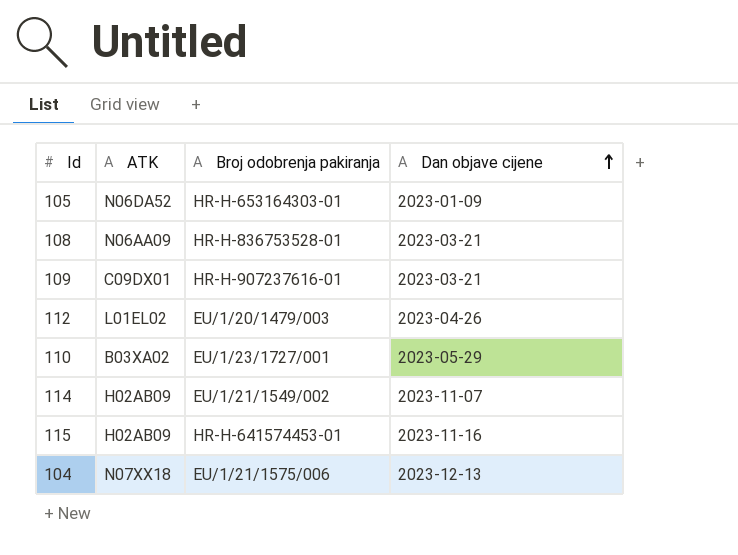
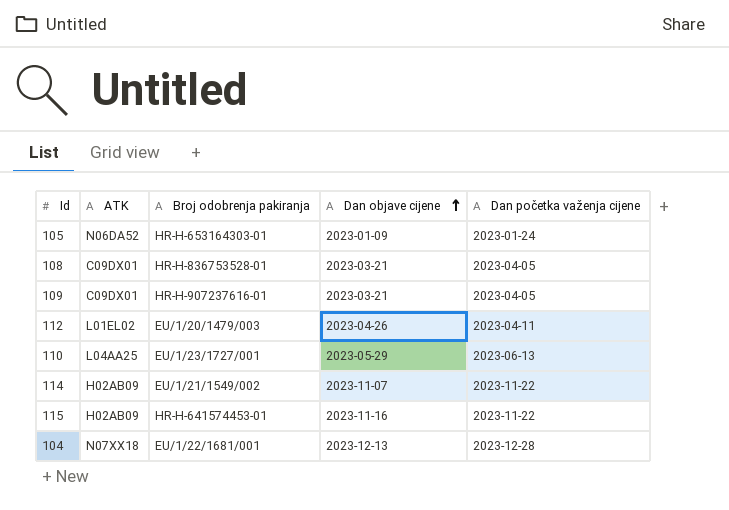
column Dan početka važenja cijene | position: none -> 5
108 | ATK: N06AA09 -> C09DX01
110 | ATK: B03XA02 -> L04AA25
104 | Broj odobrenja pakiranja: EU/1/21/1575/006 -> EU/1/22/1681/001

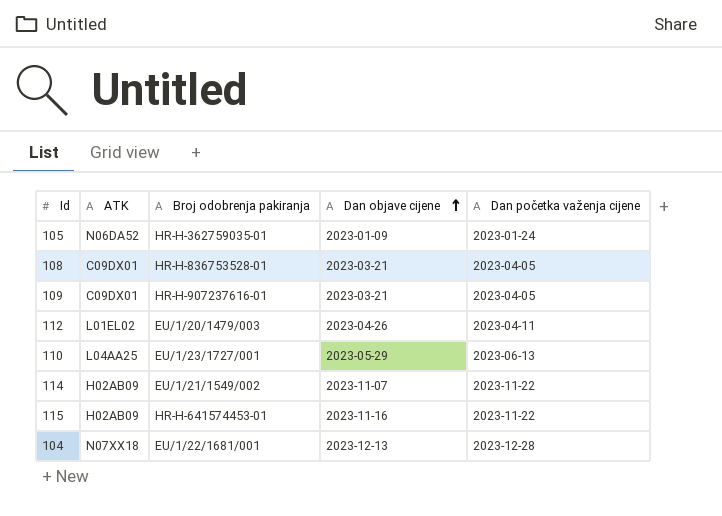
105 | Broj odobrenja pakiranja: HR-H-653164303-01 -> HR-H-362759035-01

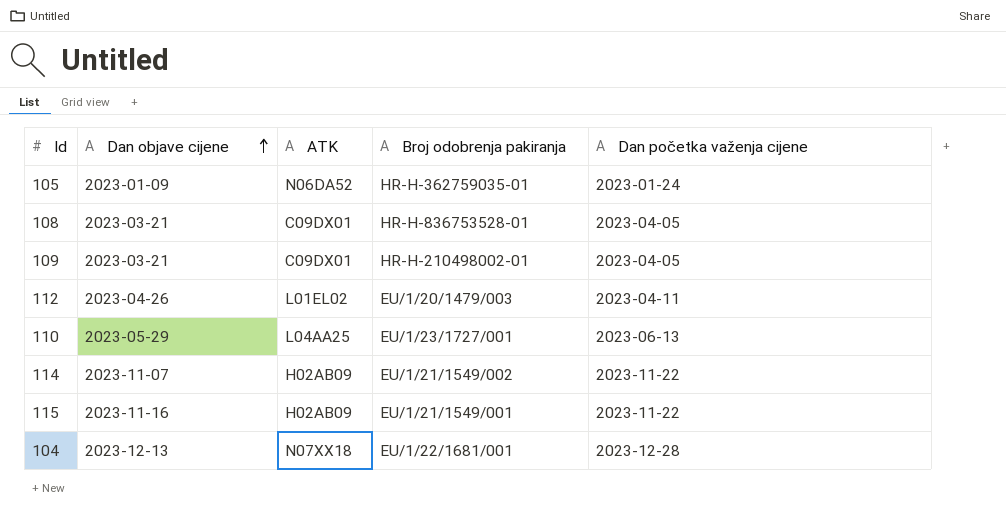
column Dan objave cijene | position: 4 -> 2
109 | Broj odobrenja pakiranja: HR-H-907237616-01 -> HR-H-210498002-01
115 | Broj odobrenja pakiranja: HR-H-641574453-01 -> EU/1/21/1549/001

